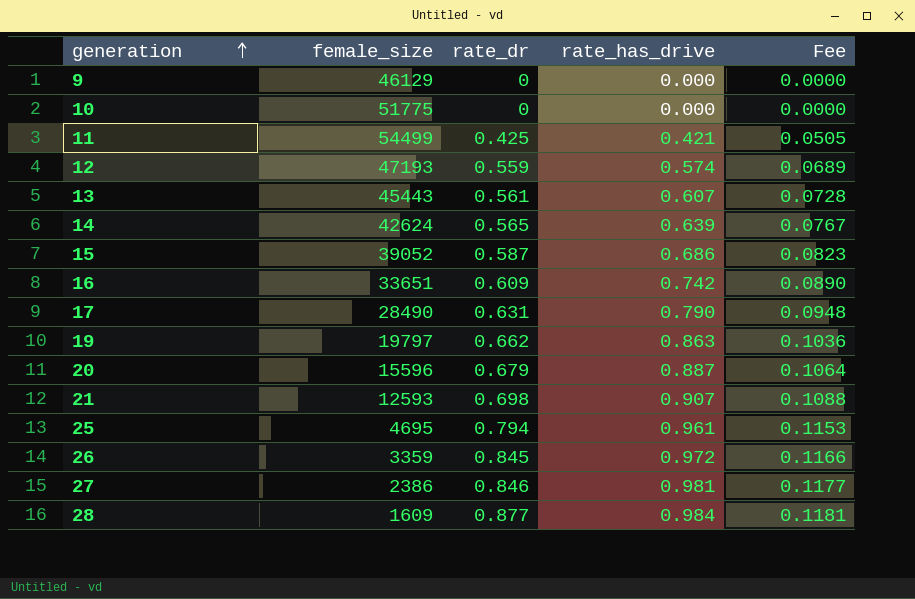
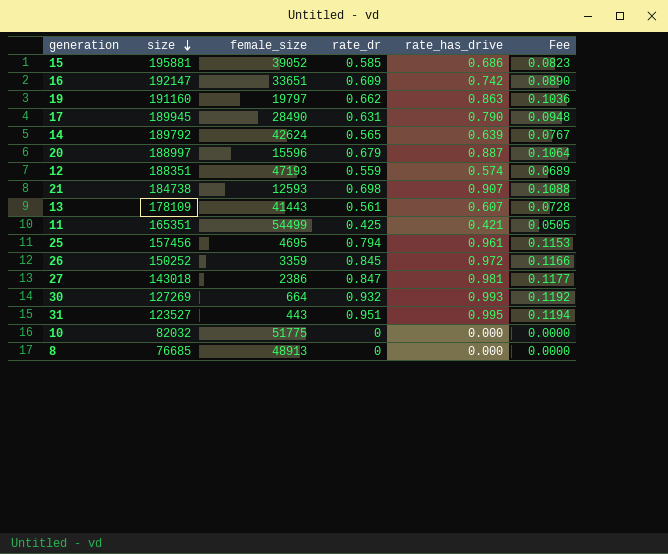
row order: generation ascending -> size descending
column size | position: none -> 2
row 9: 46129 | 0 | 0.000 | 0.0000 -> none
row 28: 1609 | 0.877 | 0.984 | 0.1181 -> none
15 | rate_dr: 0.587 -> 0.585
13 | female_size: 45443 -> 41443
27 | rate_dr: 0.846 -> 0.847
row 30: none -> 127269 | 664 | 0.932 | 0.993 | 0.1192
row 31: none -> 123527 | 443 | 0.951 | 0.995 | 0.1194
row 8: none -> 76685 | 48913 | 0 | 0.000 | 0.0000

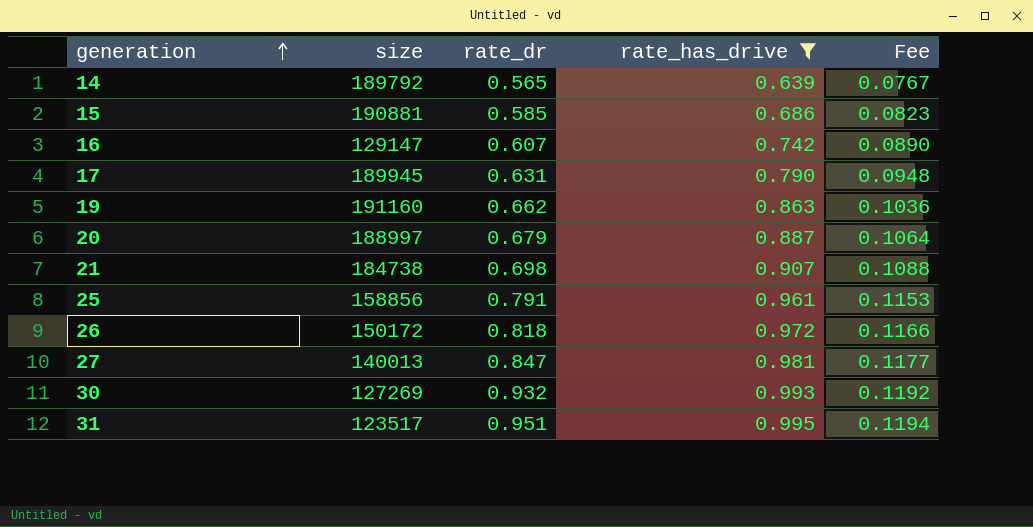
filter: none -> rate_has_drive >= 0.639
row order: size descending -> generation ascending
column female_size | position: 3 -> none
15 | size: 195881 -> 190881
16 | size: 192147 -> 129147
16 | rate_dr: 0.609 -> 0.607
25 | size: 157456 -> 158856
25 | rate_dr: 0.794 -> 0.791
26 | size: 150252 -> 150172
26 | rate_dr: 0.845 -> 0.818
27 | size: 143018 -> 140013
31 | size: 123527 -> 123517

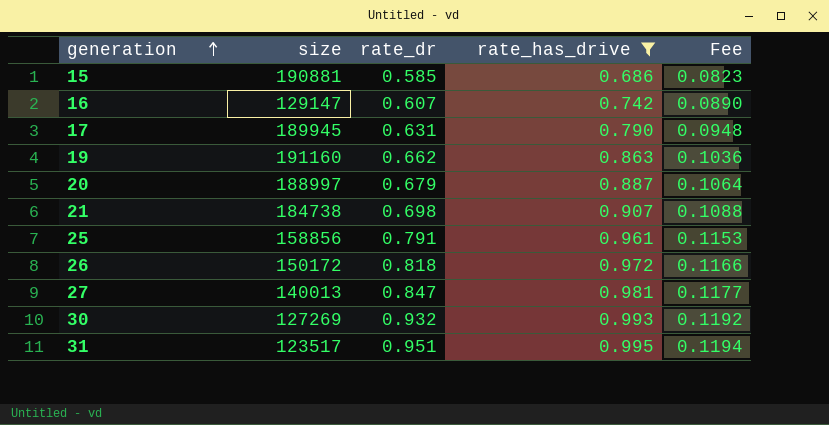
row 14: 189792 | 0.565 | 0.639 | 0.0767 -> none

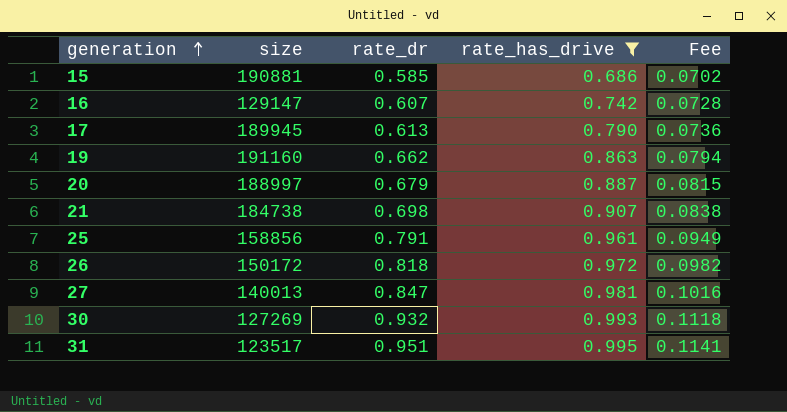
column Fee | formula: [rate_has_drive] * 0.12 -> [rate_dr] * 0.12
17 | rate_dr: 0.631 -> 0.613

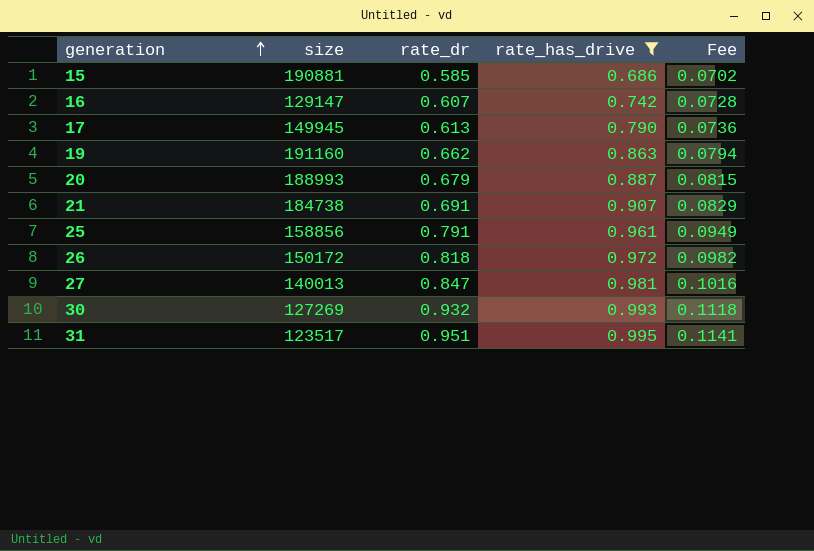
17 | size: 189945 -> 149945
20 | size: 188997 -> 188993
21 | rate_dr: 0.698 -> 0.691
21 | Fee: 0.0838 -> 0.0829

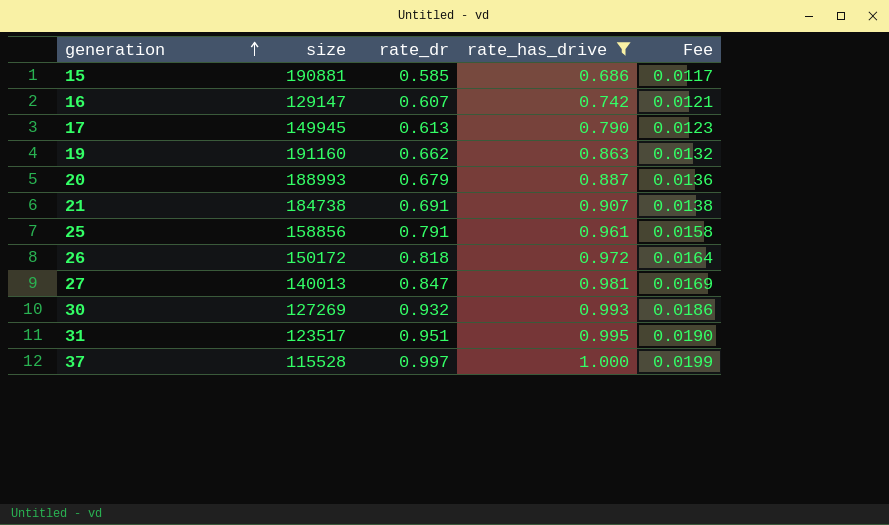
column Fee | formula: [rate_dr] * 0.12 -> [rate_dr] * 0.02
row 37: none -> 115528 | 0.997 | 1.000 | 0.0199

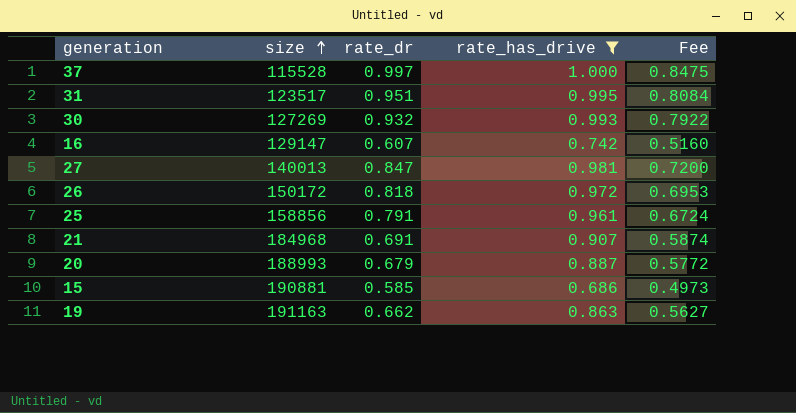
row order: generation ascending -> size ascending
column Fee | formula: [rate_dr] * 0.02 -> [rate_dr] * 0.85
row 17: 149945 | 0.613 | 0.790 | 0.0123 -> none
21 | size: 184738 -> 184968
19 | size: 191160 -> 191163

